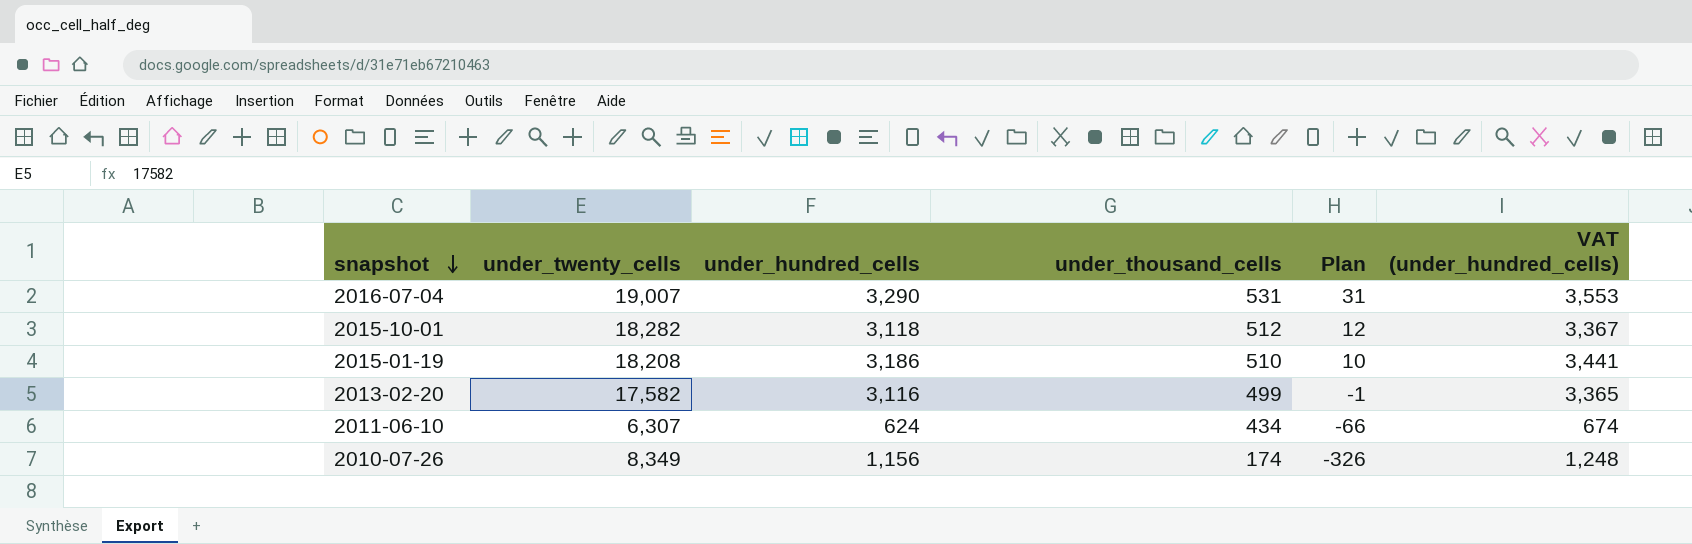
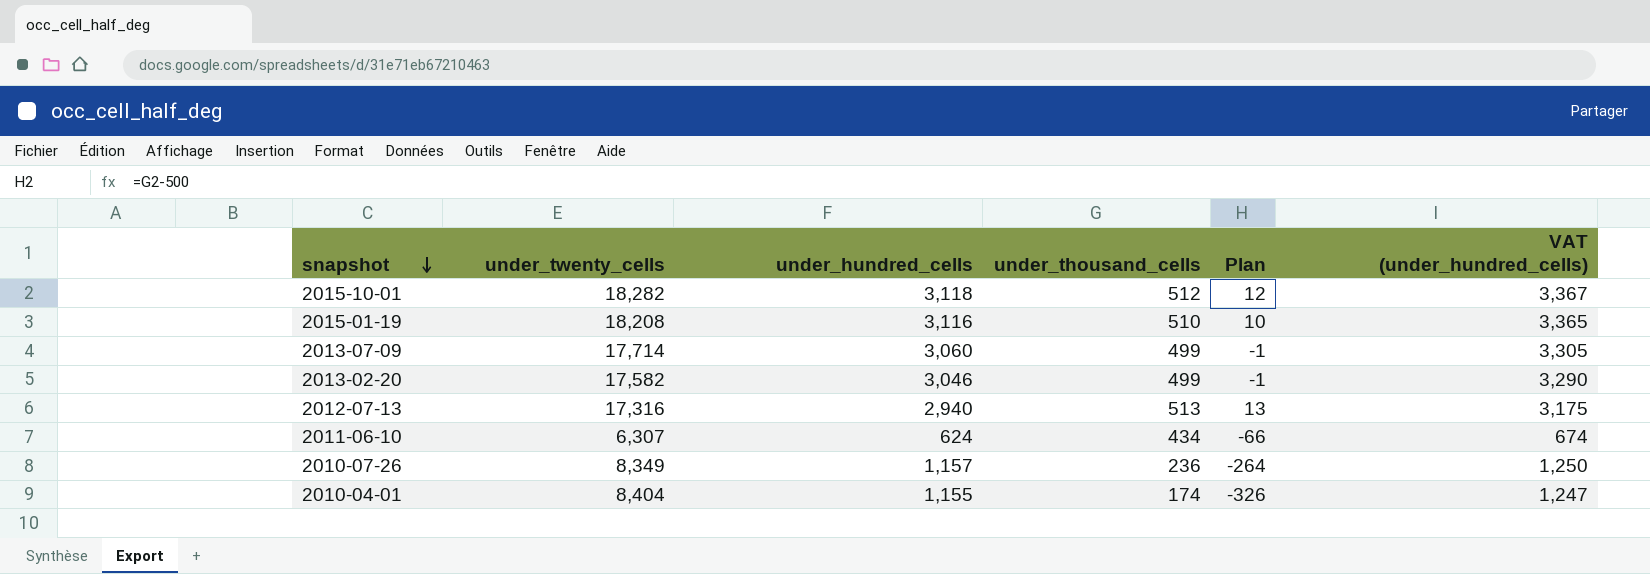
row 2016-07-04: 19,007 | 3,290 | 531 | 31 | 3,553 -> none
2015-01-19 | under_hundred_cells: 3,186 -> 3,116
2015-01-19 | VAT (under_hundred_cells): 3,441 -> 3,365
row 2013-07-09: none -> 17,714 | 3,060 | 499 | -1 | 3,305
2013-02-20 | under_hundred_cells: 3,116 -> 3,046
2013-02-20 | VAT (under_hundred_cells): 3,365 -> 3,290
row 2012-07-13: none -> 17,316 | 2,940 | 513 | 13 | 3,175
2010-07-26 | under_hundred_cells: 1,156 -> 1,157
2010-07-26 | under_thousand_cells: 174 -> 236
2010-07-26 | Plan: -326 -> -264
2010-07-26 | VAT (under_hundred_cells): 1,248 -> 1,250
row 2010-04-01: none -> 8,404 | 1,155 | 174 | -326 | 1,247

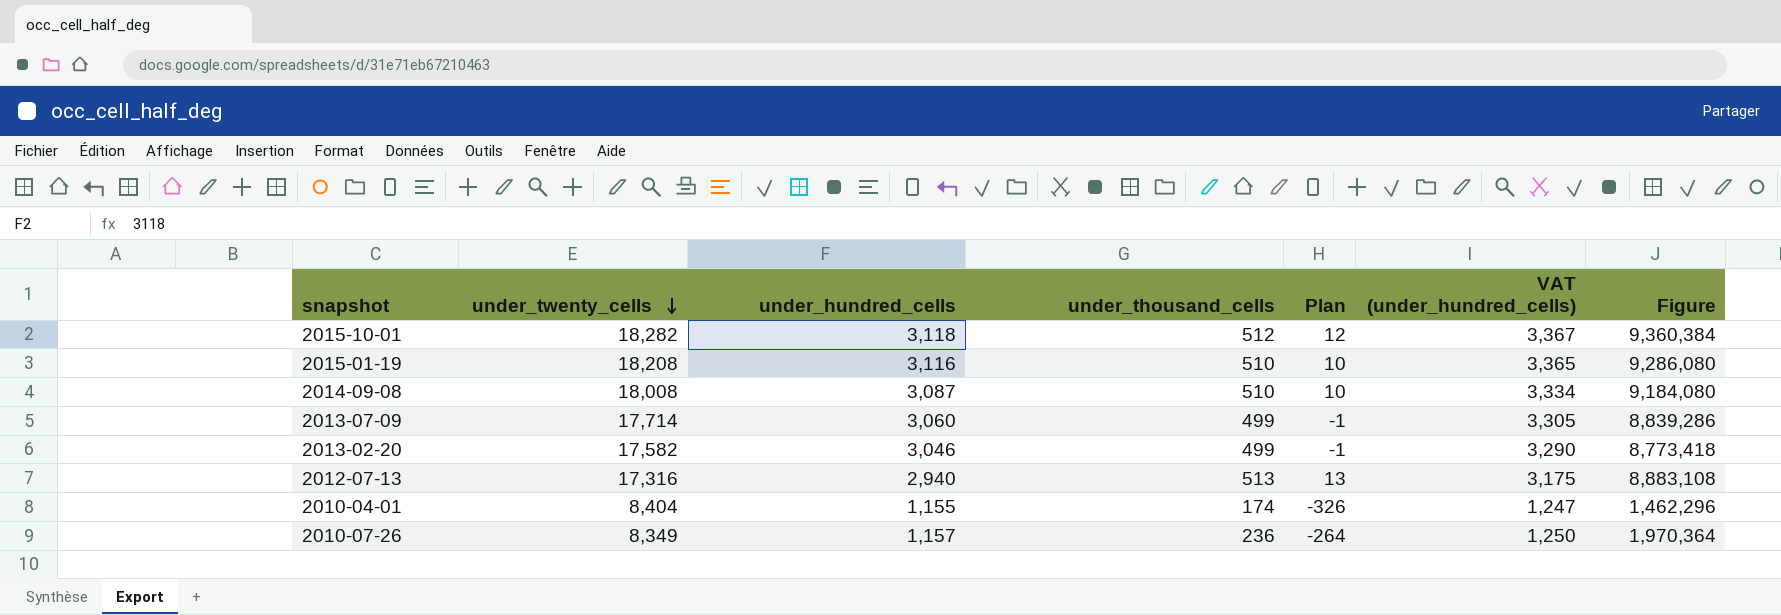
row order: snapshot descending -> under_twenty_cells descending
column Figure | formula: none -> [under_twenty_cells] * [under_thousand_cells]
row 2011-06-10: 6,307 | 624 | 434 | -66 | 674 -> none
row 2014-09-08: none -> 18,008 | 3,087 | 510 | 10 | 3,334 | 9,184,080

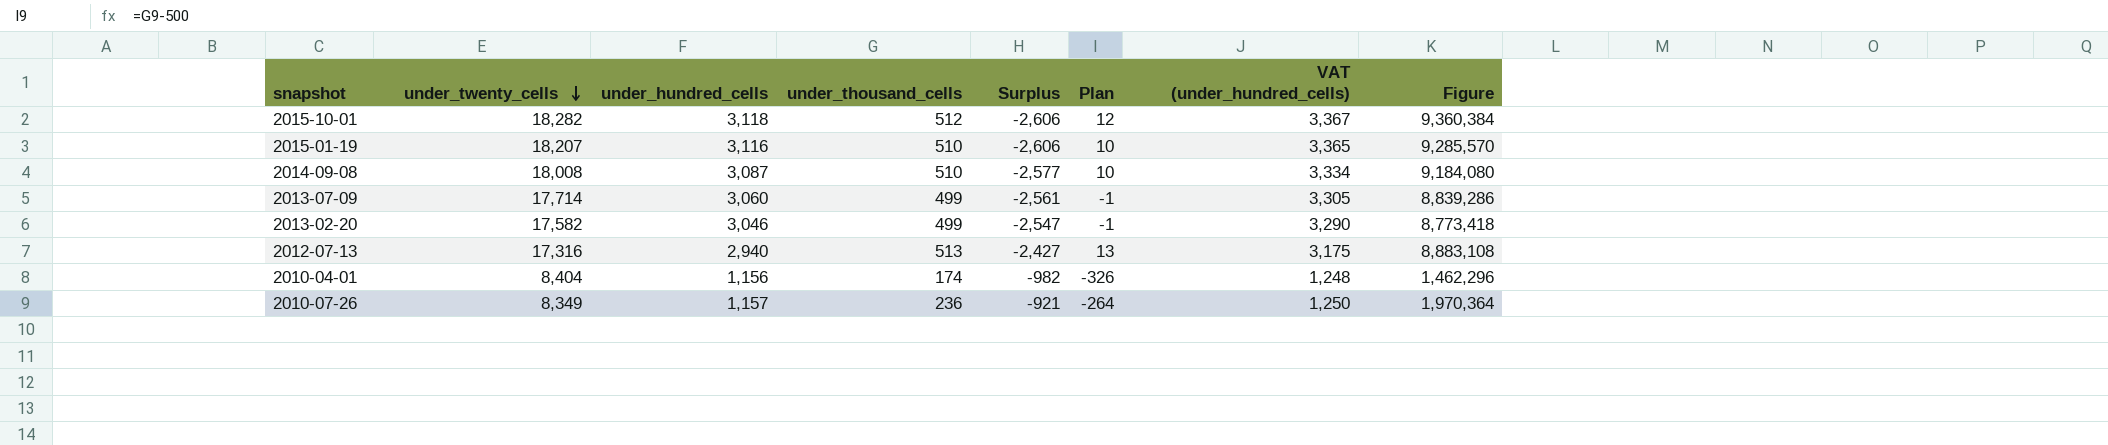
column Surplus | formula: none -> [under_thousand_cells] - [under_hundred_cells]
2015-01-19 | under_twenty_cells: 18,208 -> 18,207
2015-01-19 | Figure: 9,286,080 -> 9,285,570
2010-04-01 | under_hundred_cells: 1,155 -> 1,156
2010-04-01 | VAT (under_hundred_cells): 1,247 -> 1,248

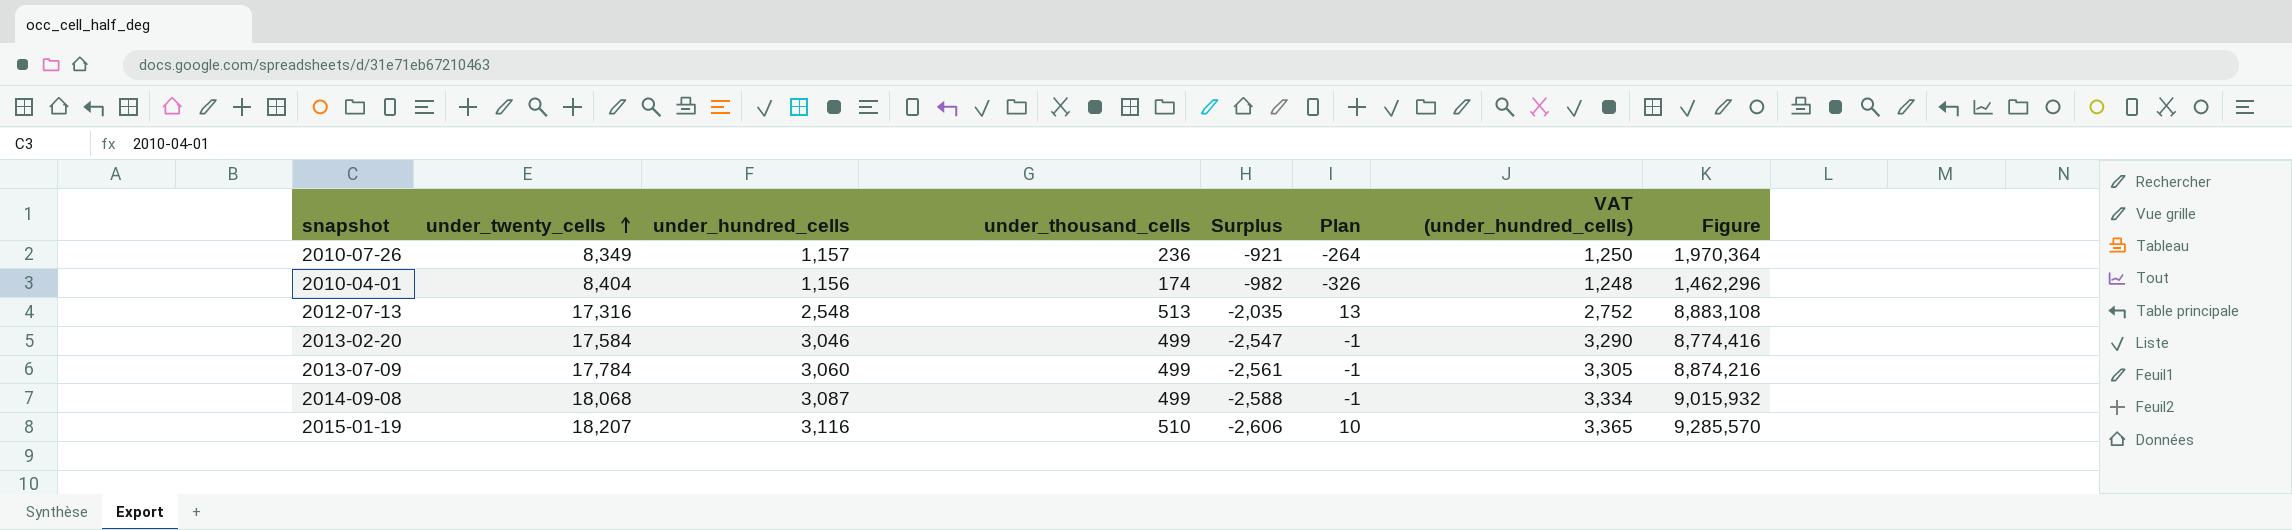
row order: under_twenty_cells descending -> under_twenty_cells ascending
row 2015-10-01: 18,282 | 3,118 | 512 | -2,606 | 12 | 3,367 | 9,360,384 -> none
2012-07-13 | under_hundred_cells: 2,940 -> 2,548
2012-07-13 | Surplus: -2,427 -> -2,035
2012-07-13 | VAT (under_hundred_cells): 3,175 -> 2,752
2013-02-20 | under_twenty_cells: 17,582 -> 17,584
2013-02-20 | Figure: 8,773,418 -> 8,774,416
2013-07-09 | under_twenty_cells: 17,714 -> 17,784
2013-07-09 | Figure: 8,839,286 -> 8,874,216
2014-09-08 | under_twenty_cells: 18,008 -> 18,068
2014-09-08 | under_thousand_cells: 510 -> 499
2014-09-08 | Surplus: -2,577 -> -2,588
2014-09-08 | Plan: 10 -> -1
2014-09-08 | Figure: 9,184,080 -> 9,015,932

